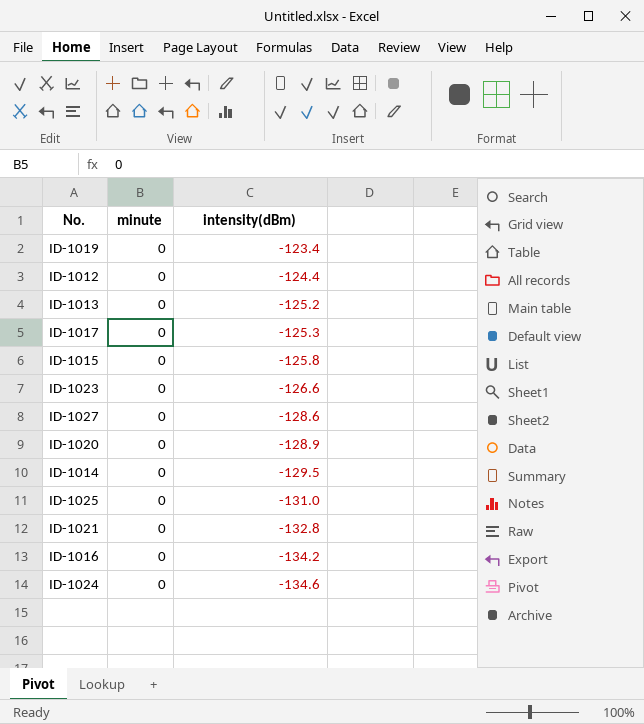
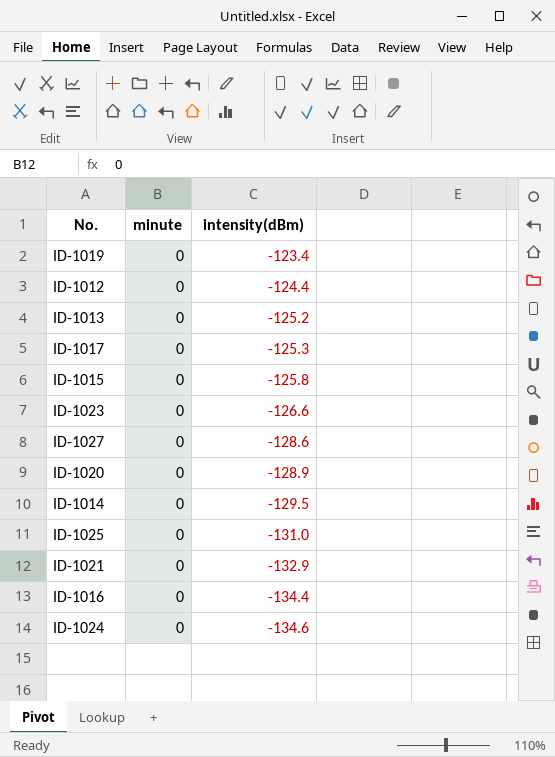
ID-1021 | intensity(dBm): -132.8 -> -132.9
ID-1016 | intensity(dBm): -134.2 -> -134.4

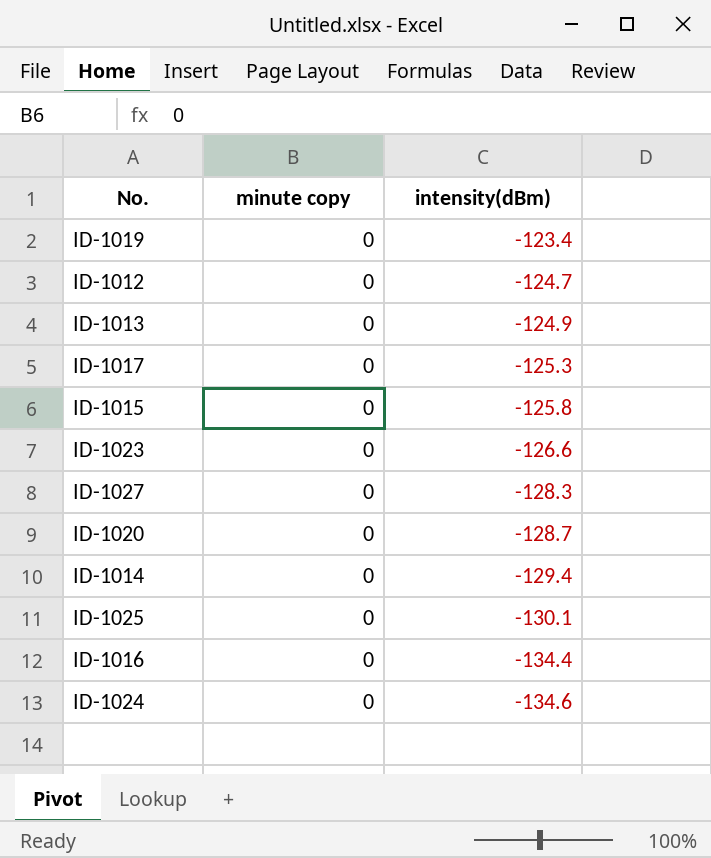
column name: minute -> minute copy
row ID-1021: 0 | -132.9 -> none
ID-1012 | intensity(dBm): -124.4 -> -124.7
ID-1013 | intensity(dBm): -125.2 -> -124.9
ID-1027 | intensity(dBm): -128.6 -> -128.3
ID-1020 | intensity(dBm): -128.9 -> -128.7
ID-1014 | intensity(dBm): -129.5 -> -129.4
ID-1025 | intensity(dBm): -131.0 -> -130.1

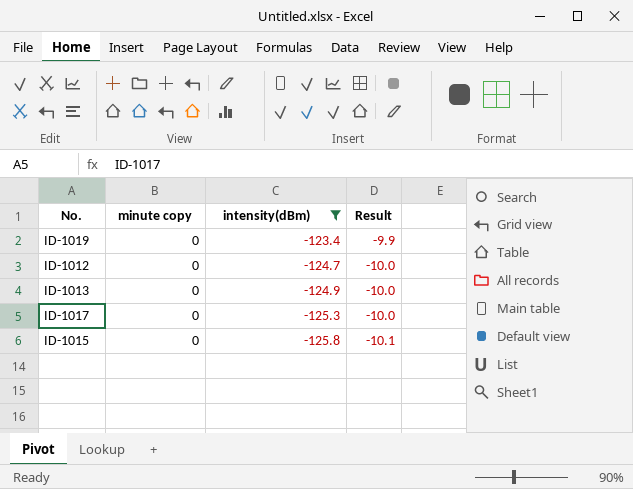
filter: none -> intensity(dBm) >= -125.8
column Result | formula: none -> [intensity(dBm)] * 0.08

